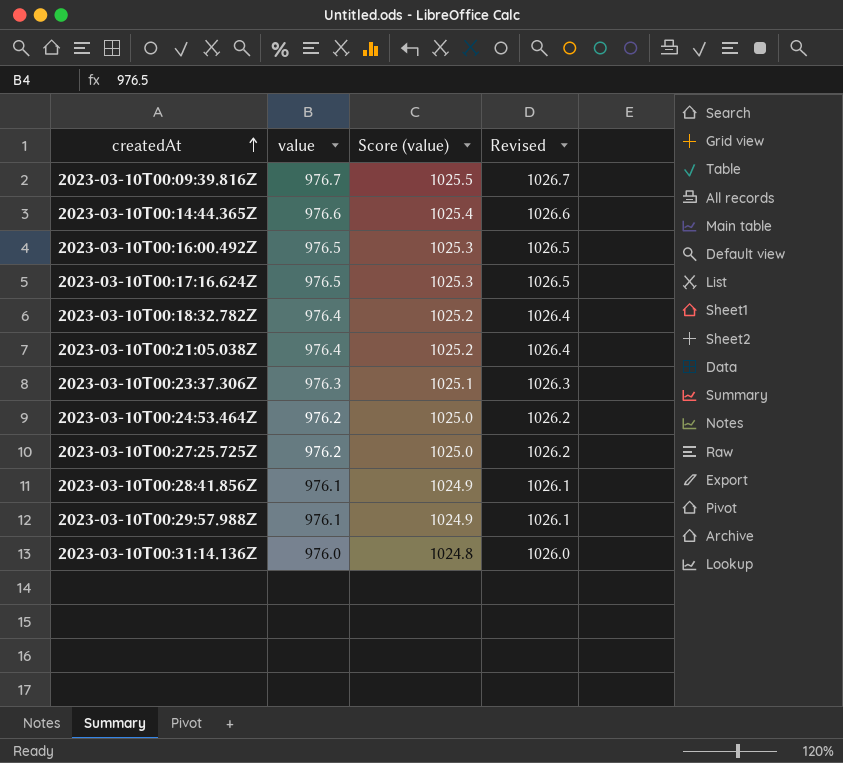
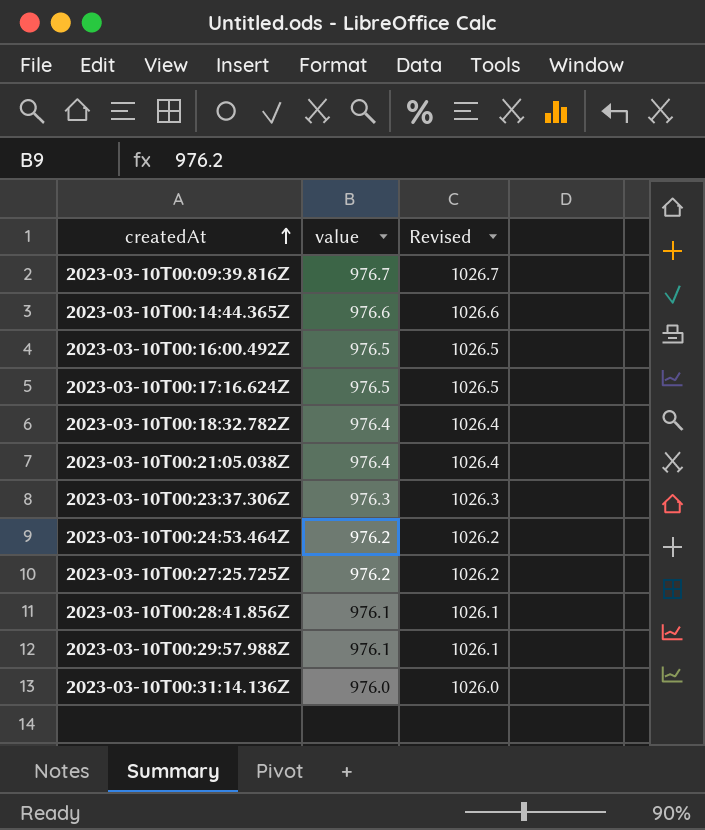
column Score (value) | formula: [value] * 1.05 -> none

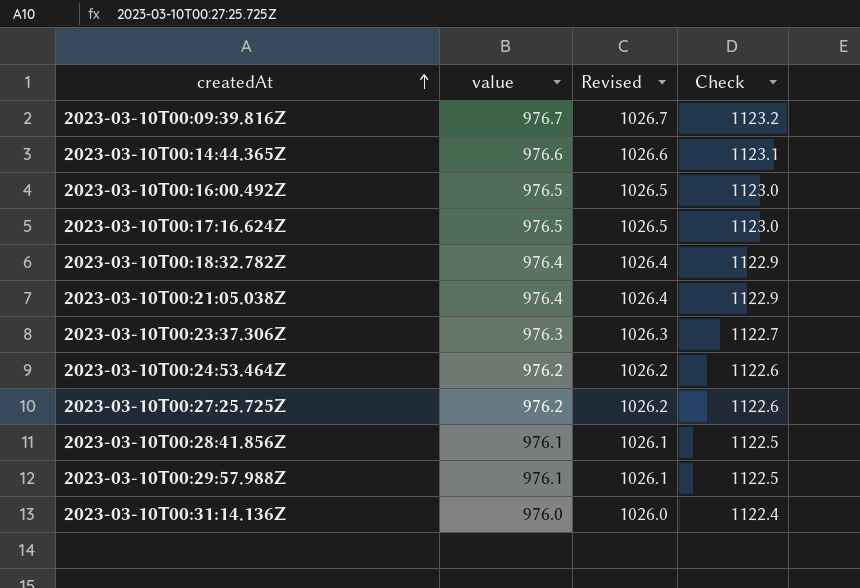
column Check | formula: none -> [value] * 1.15

